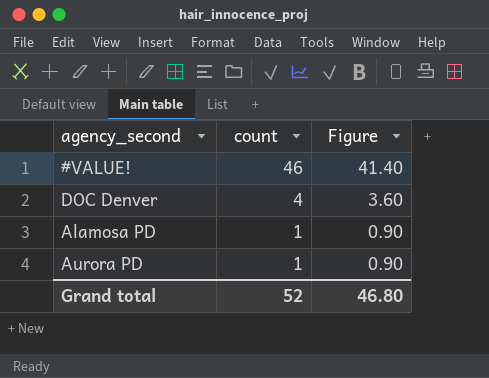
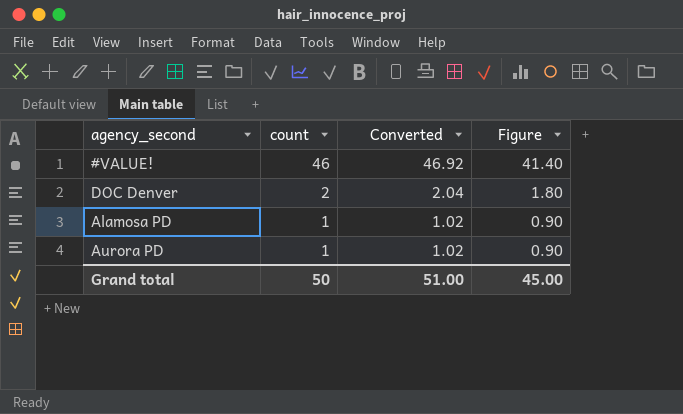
column Converted | formula: none -> [count] * 1.02
DOC Denver | count: 4 -> 2
DOC Denver | Figure: 3.60 -> 1.80
Grand total | count: 52 -> 50
Grand total | Figure: 46.80 -> 45.00

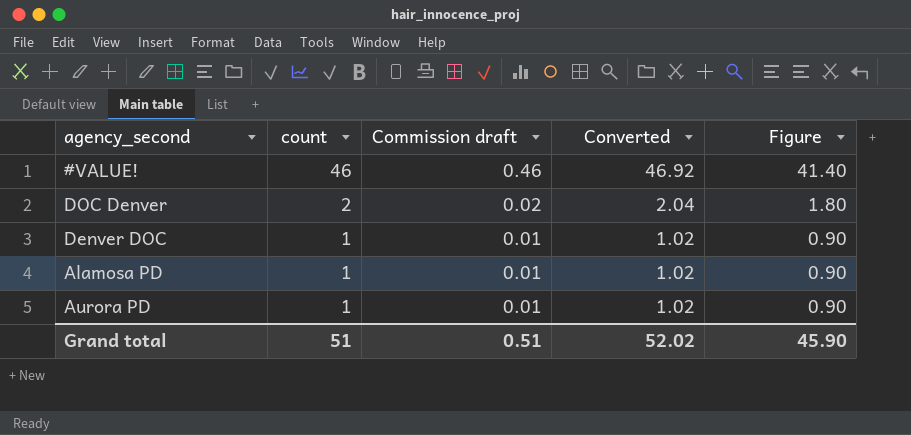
column Commission draft | formula: none -> [count] * 0.01
row Denver DOC: none -> 1 | 0.01 | 1.02 | 0.90
Grand total | count: 50 -> 51
Grand total | Converted: 51.00 -> 52.02
Grand total | Figure: 45.00 -> 45.90

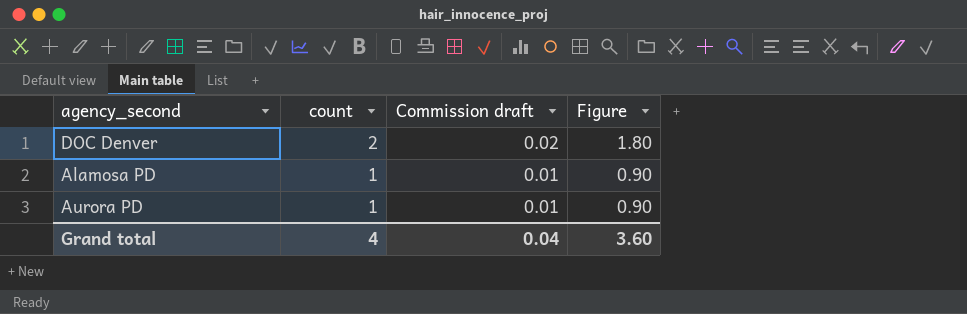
column Converted | formula: [count] * 1.02 -> none
row #VALUE!: 46 | 0.46 | 46.92 | 41.40 -> none
row Denver DOC: 1 | 0.01 | 1.02 | 0.90 -> none
Grand total | count: 51 -> 4
Grand total | Commission draft: 0.51 -> 0.04
Grand total | Figure: 45.90 -> 3.60

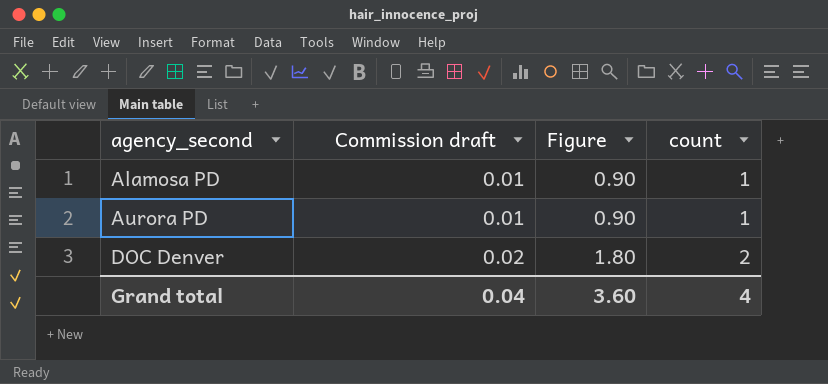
row order: count descending -> agency_second ascending
column count | position: 2 -> 4

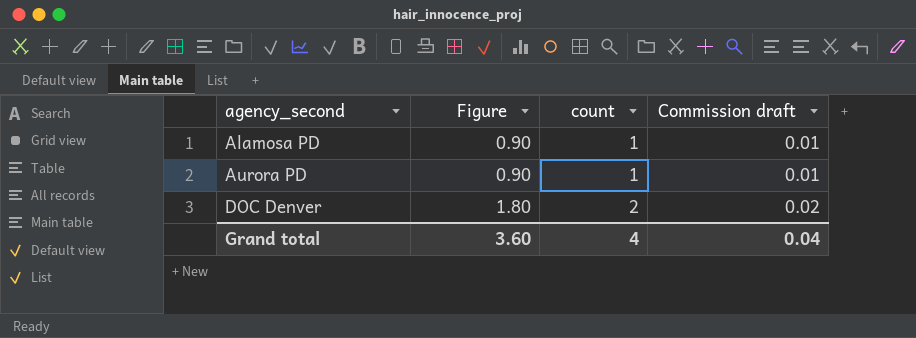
column Commission draft | position: 2 -> 4

